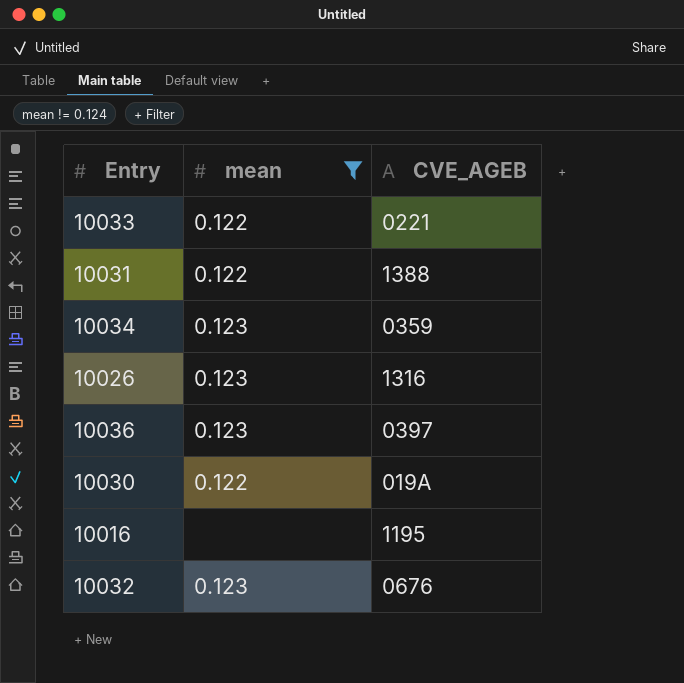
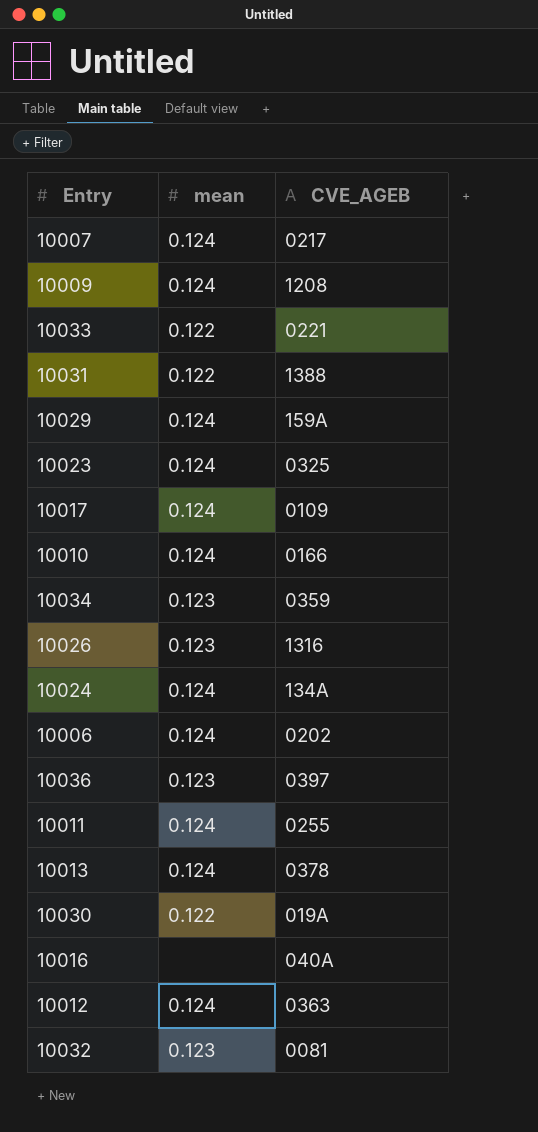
filter: mean != 0.124 -> none
10016 | CVE_AGEB: 1195 -> 040A
10032 | CVE_AGEB: 0676 -> 0081

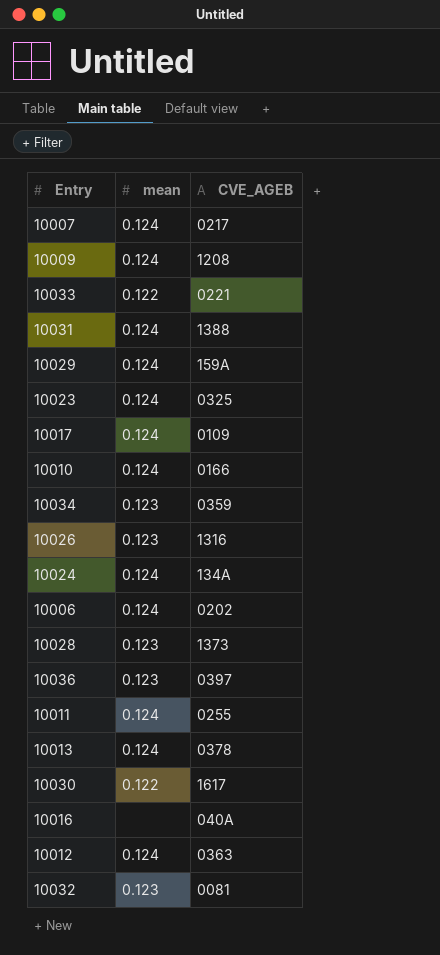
10031 | mean: 0.122 -> 0.124
row 10028: none -> 0.123 | 1373
10030 | CVE_AGEB: 019A -> 1617

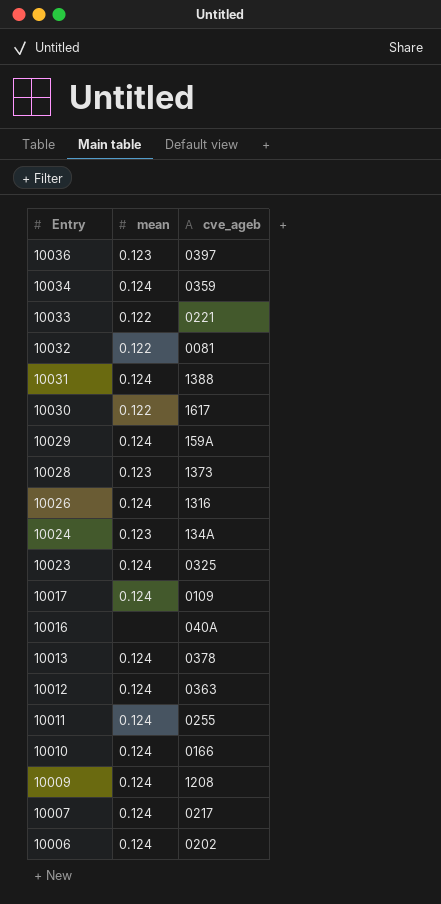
row order: none -> Entry descending
column name: CVE_AGEB -> cve_ageb
10034 | mean: 0.123 -> 0.124
10032 | mean: 0.123 -> 0.122
10026 | mean: 0.123 -> 0.124
10024 | mean: 0.124 -> 0.123

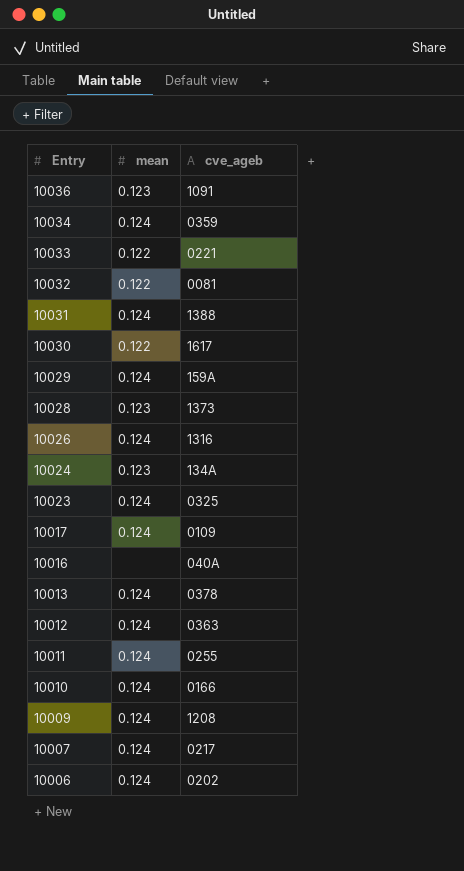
10036 | cve_ageb: 0397 -> 1091

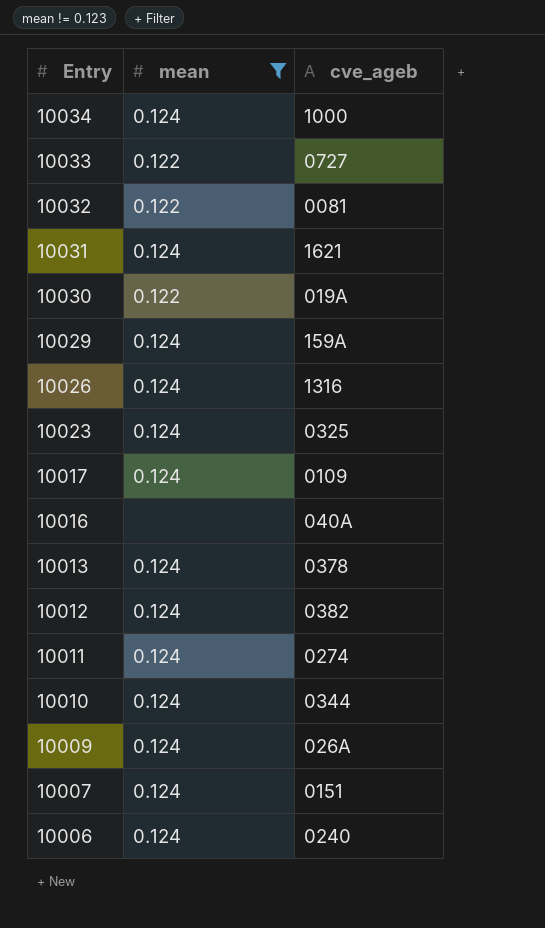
filter: none -> mean != 0.123
10034 | cve_ageb: 0359 -> 1000
10033 | cve_ageb: 0221 -> 0727
10031 | cve_ageb: 1388 -> 1621
10030 | cve_ageb: 1617 -> 019A
10012 | cve_ageb: 0363 -> 0382
10011 | cve_ageb: 0255 -> 0274
10010 | cve_ageb: 0166 -> 0344
10009 | cve_ageb: 1208 -> 026A
10007 | cve_ageb: 0217 -> 0151
10006 | cve_ageb: 0202 -> 0240

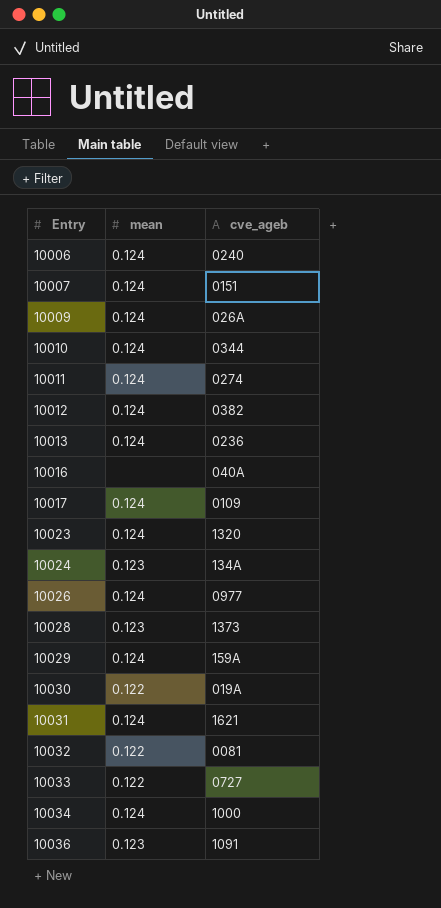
filter: mean != 0.123 -> none
row order: Entry descending -> Entry ascending
10013 | cve_ageb: 0378 -> 0236
10023 | cve_ageb: 0325 -> 1320
10026 | cve_ageb: 1316 -> 0977

